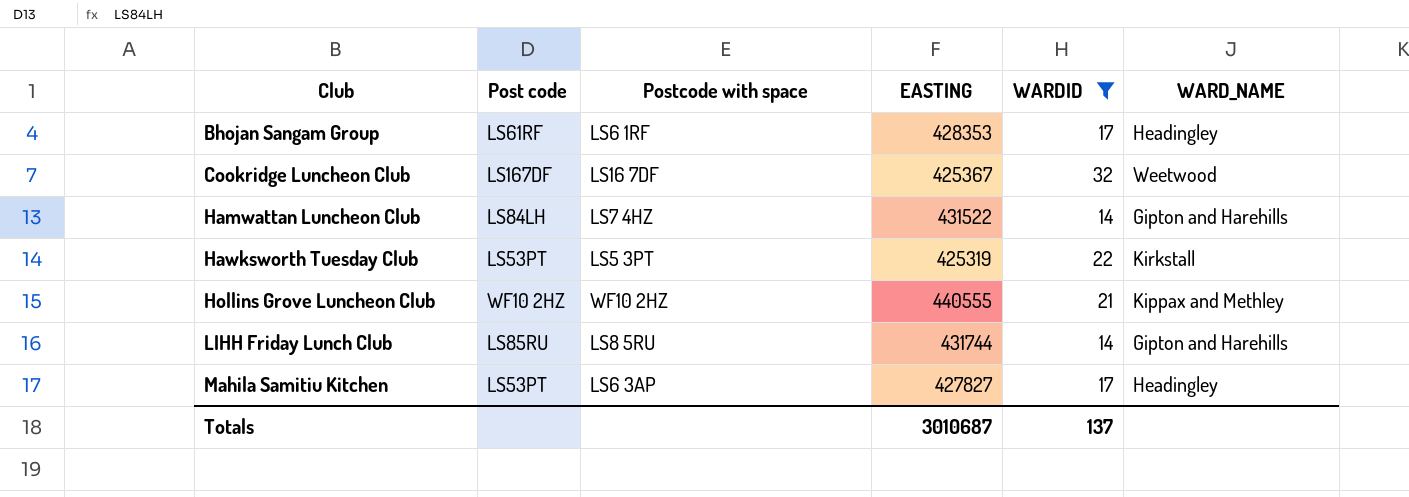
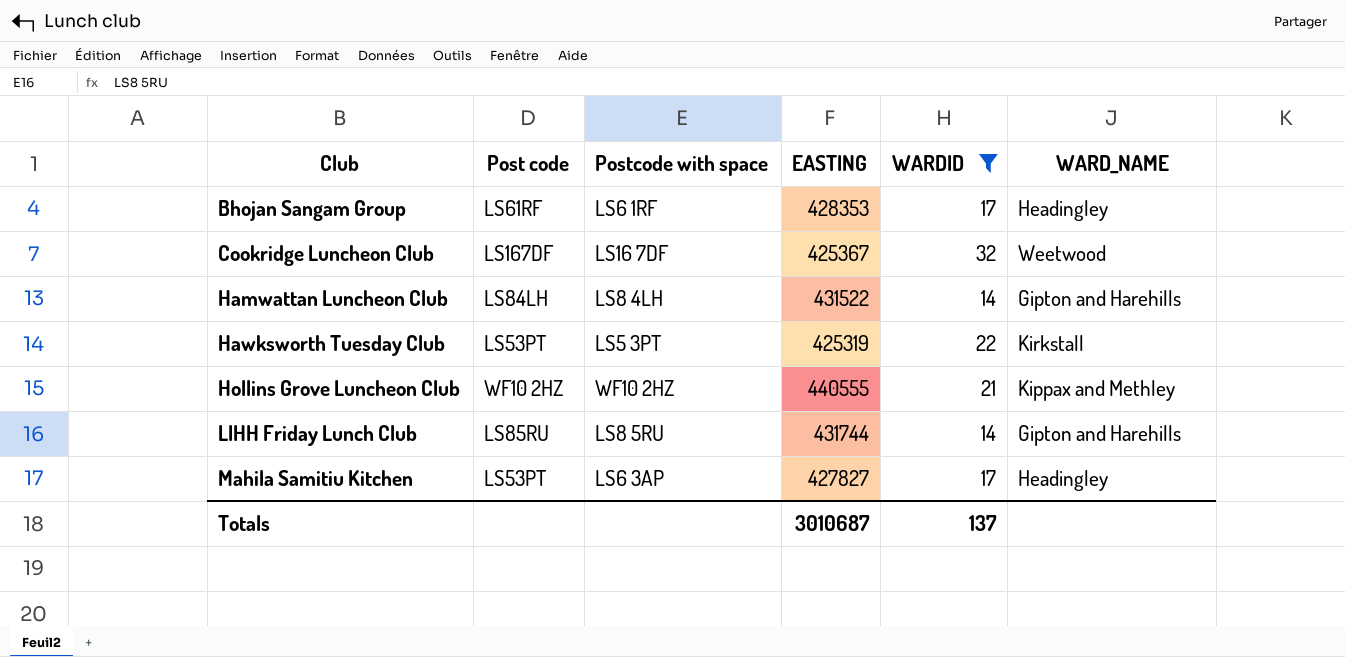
Hamwattan Luncheon Club | Postcode with space: LS7 4HZ -> LS8 4LH

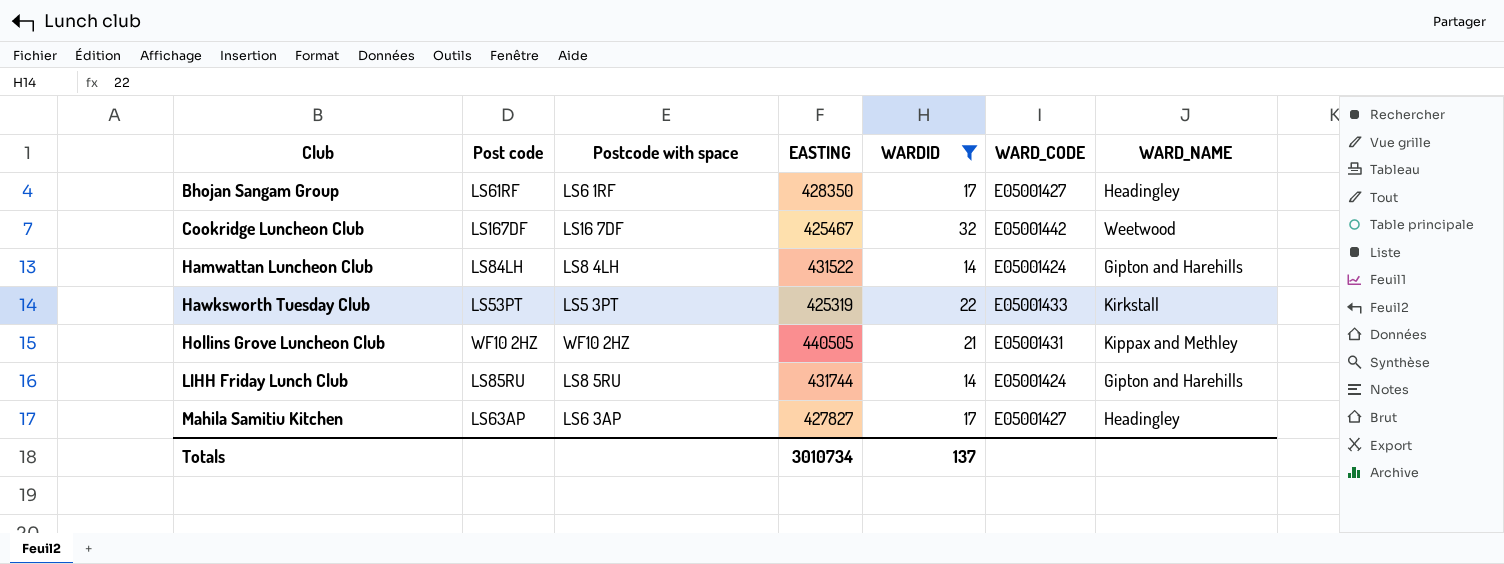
column WARD_CODE | position: none -> 6
Bhojan Sangam Group | EASTING: 428353 -> 428350
Cookridge Luncheon Club | EASTING: 425367 -> 425467
Hollins Grove Luncheon Club | EASTING: 440555 -> 440505
Mahila Samitiu Kitchen | Post code: LS53PT -> LS63AP
Totals | EASTING: 3010687 -> 3010734

